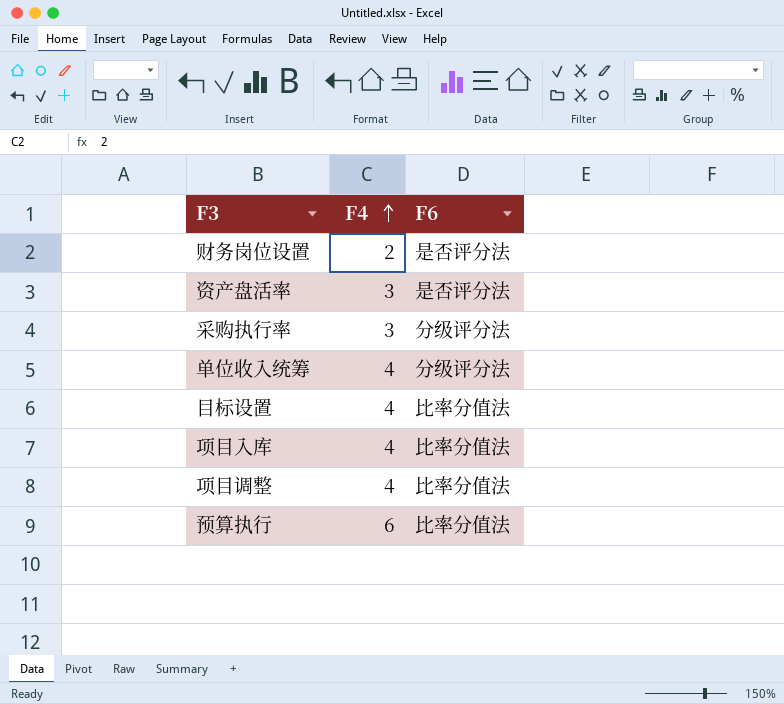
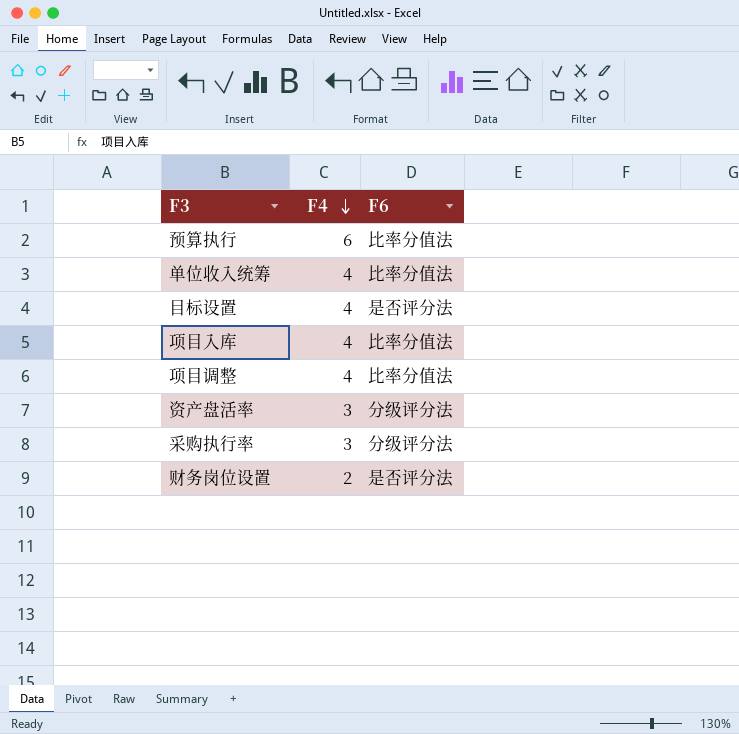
row order: F4 ascending -> F4 descending
单位收入统筹 | F6: 分级评分法 -> 比率分值法
目标设置 | F6: 比率分值法 -> 是否评分法
资产盘活率 | F6: 是否评分法 -> 分级评分法

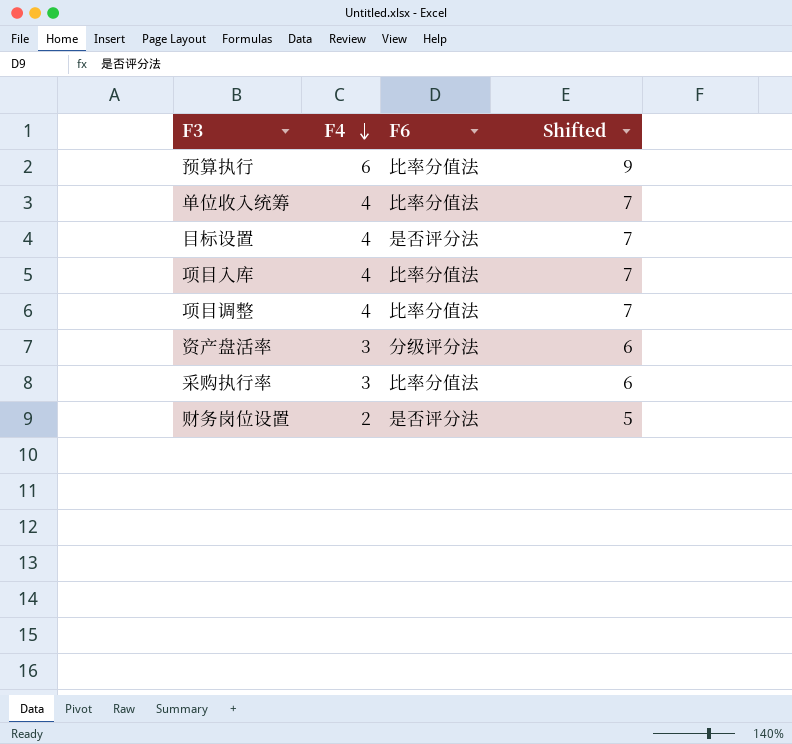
column Shifted | formula: none -> [F4] + 3
采购执行率 | F6: 分级评分法 -> 比率分值法

